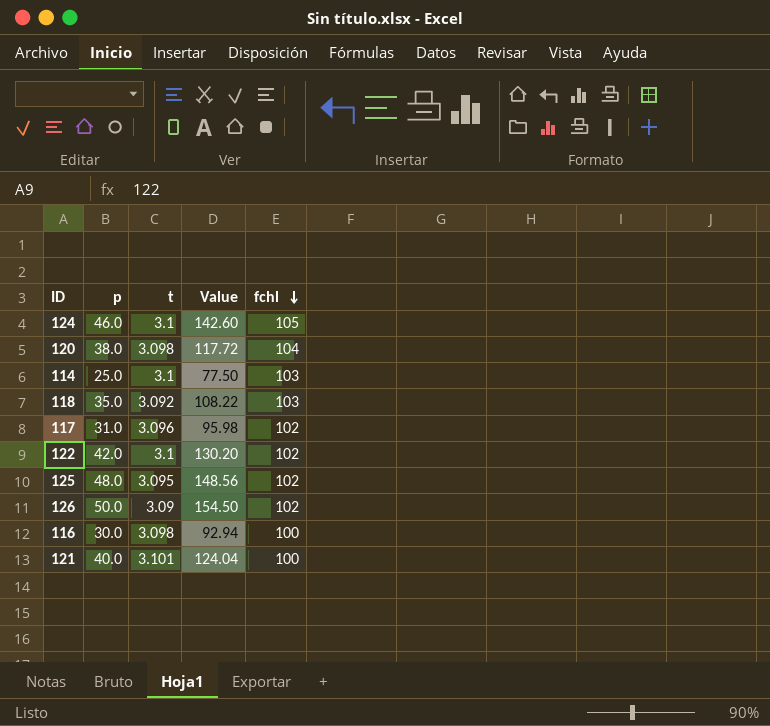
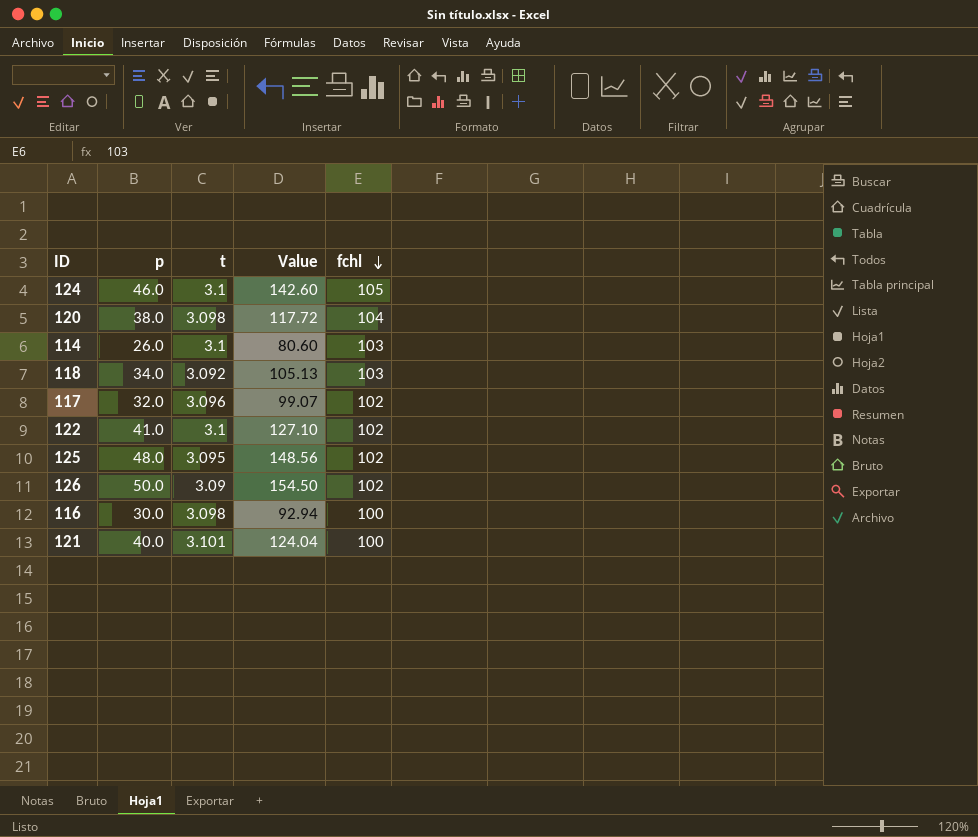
114 | p: 25.0 -> 26.0
114 | Value: 77.50 -> 80.60
118 | p: 35.0 -> 34.0
118 | Value: 108.22 -> 105.13
117 | p: 31.0 -> 32.0
117 | Value: 95.98 -> 99.07
122 | p: 42.0 -> 41.0
122 | Value: 130.20 -> 127.10

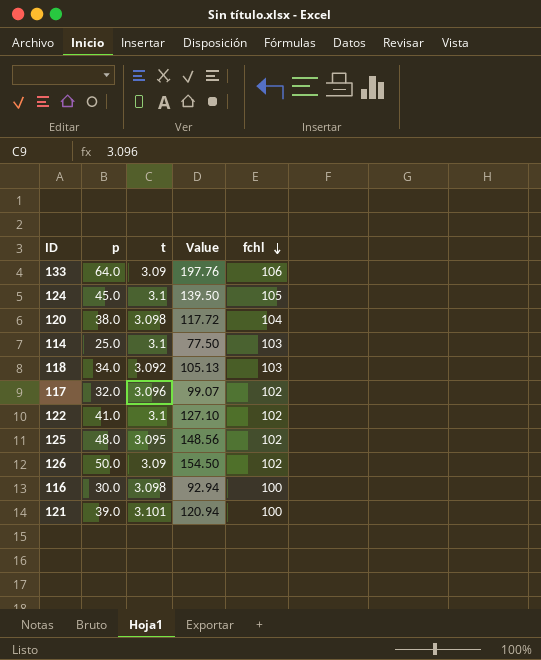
row 133: none -> 64.0 | 3.09 | 197.76 | 106
124 | p: 46.0 -> 45.0
124 | Value: 142.60 -> 139.50
114 | p: 26.0 -> 25.0
114 | Value: 80.60 -> 77.50
121 | p: 40.0 -> 39.0
121 | Value: 124.04 -> 120.94

